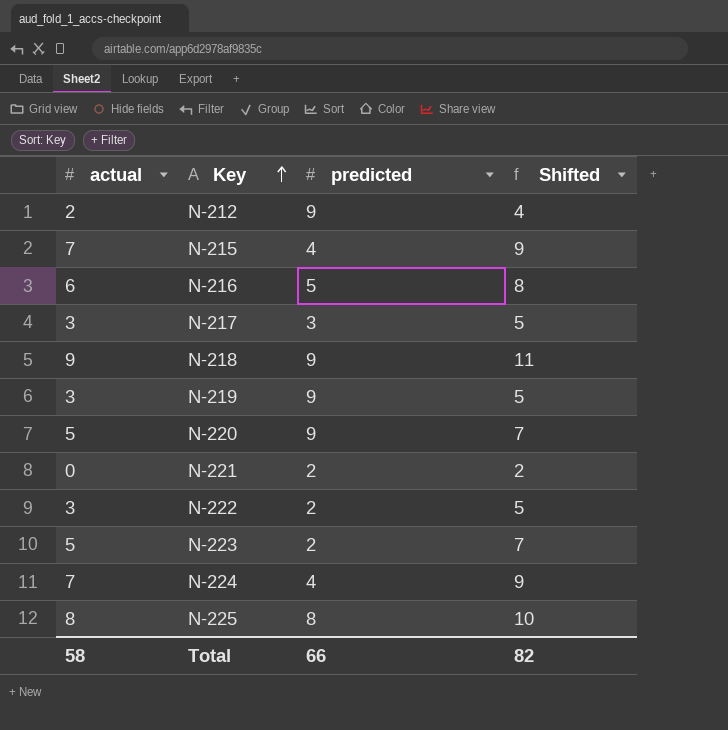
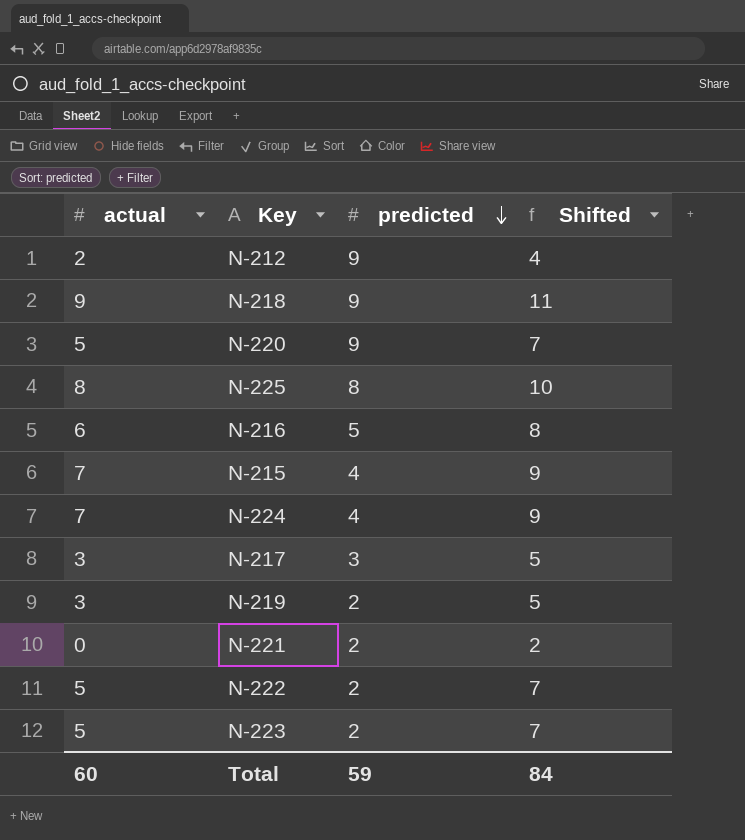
row order: Key ascending -> predicted descending
N-219 | predicted: 9 -> 2
N-222 | actual: 3 -> 5
N-222 | Shifted: 5 -> 7
Total | actual: 58 -> 60
Total | predicted: 66 -> 59
Total | Shifted: 82 -> 84

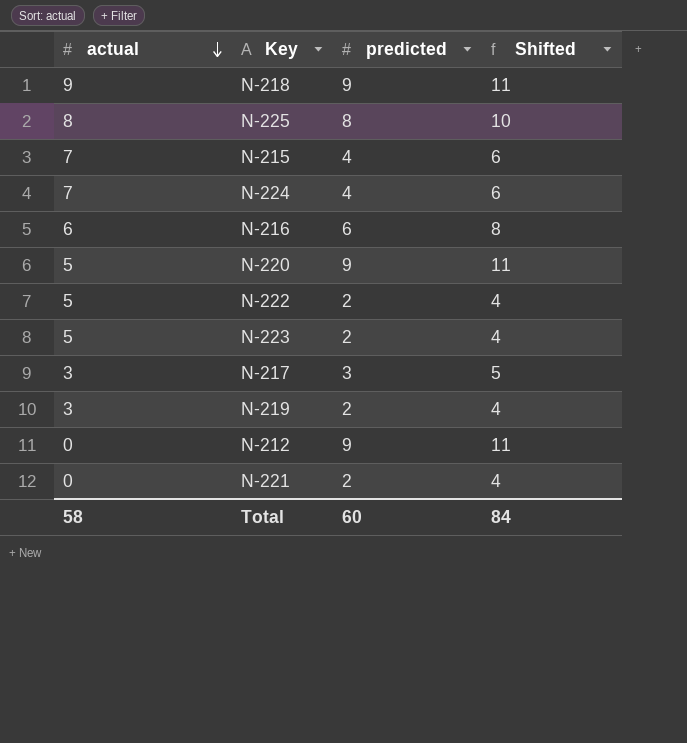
row order: predicted descending -> actual descending
column Shifted | formula: [actual] + 2 -> [predicted] + 2
N-216 | predicted: 5 -> 6
N-212 | actual: 2 -> 0
Total | actual: 60 -> 58
Total | predicted: 59 -> 60

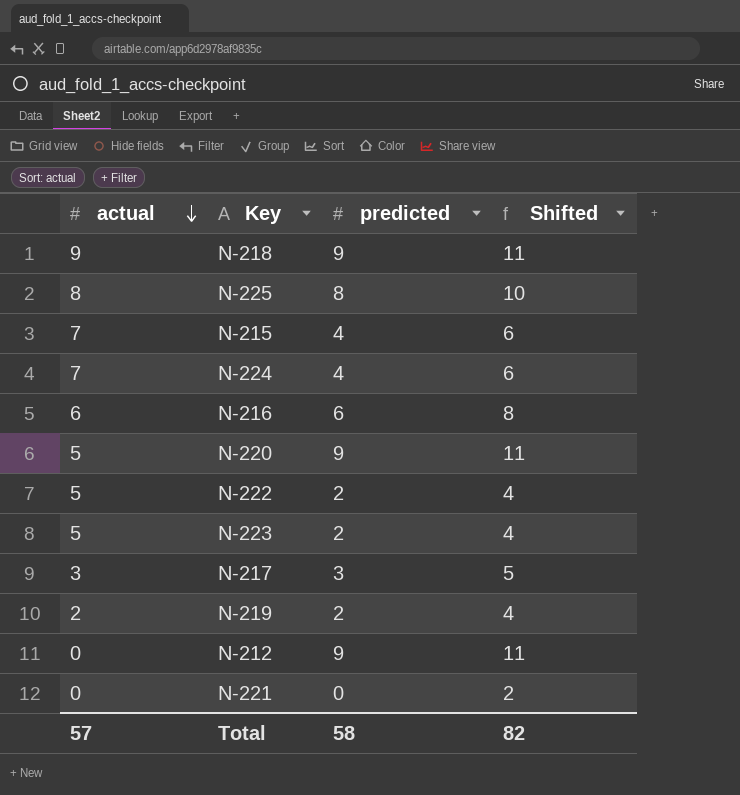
N-219 | actual: 3 -> 2
N-221 | predicted: 2 -> 0
N-221 | Shifted: 4 -> 2
Total | actual: 58 -> 57
Total | predicted: 60 -> 58
Total | Shifted: 84 -> 82

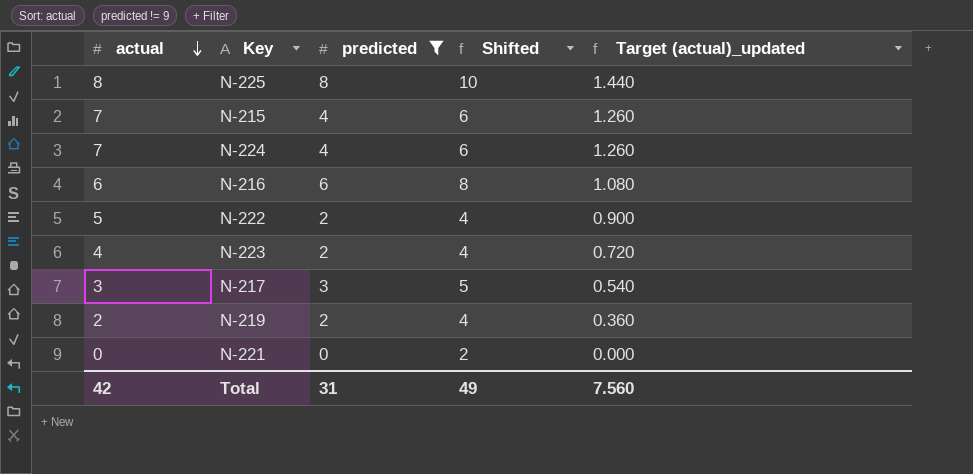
filter: none -> predicted != 9
column Target (actual)_updated | formula: none -> [actual] * 0.18
N-223 | actual: 5 -> 4
Total | actual: 57 -> 42
Total | predicted: 58 -> 31
Total | Shifted: 82 -> 49

